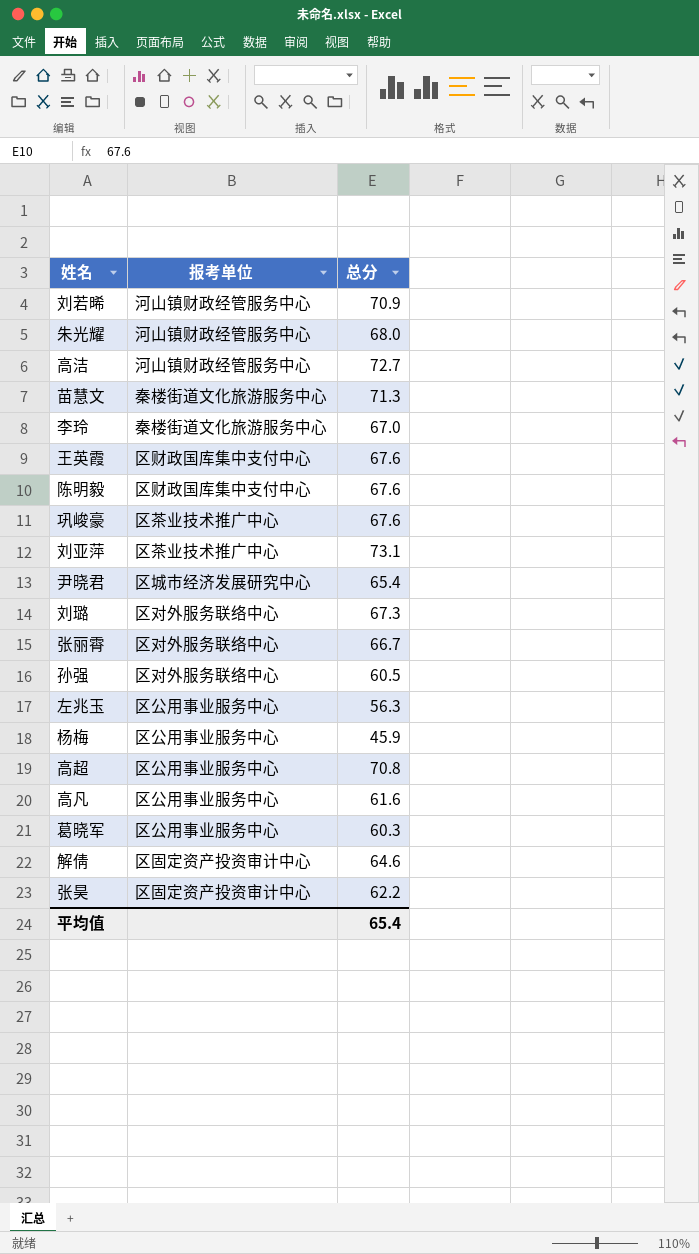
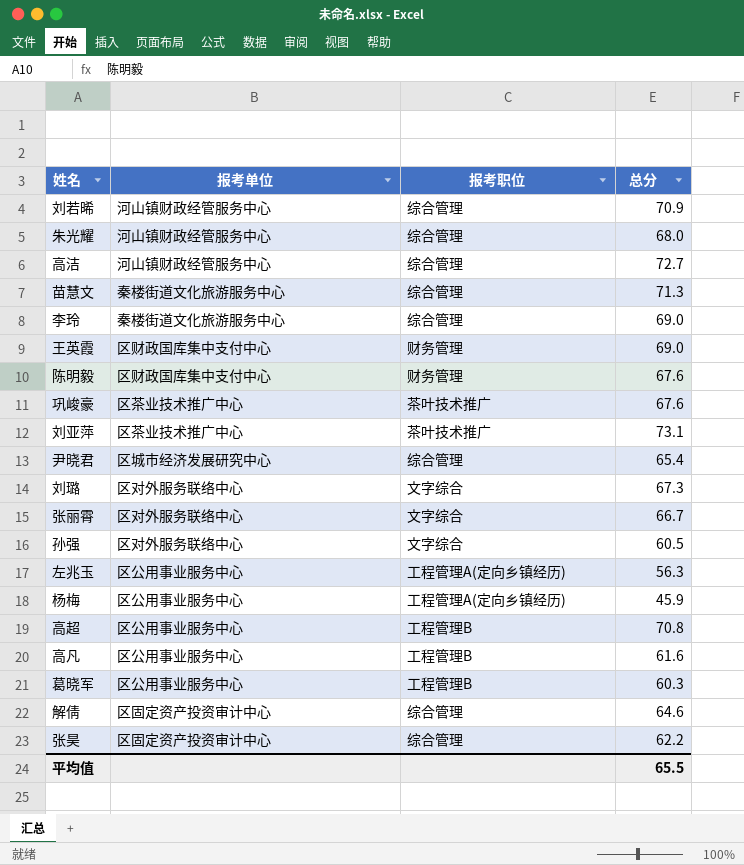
column 报考职位 | position: none -> 3
李玲 | 总分: 67.0 -> 69.0
王英霞 | 总分: 67.6 -> 69.0
平均值 | 总分: 65.4 -> 65.5

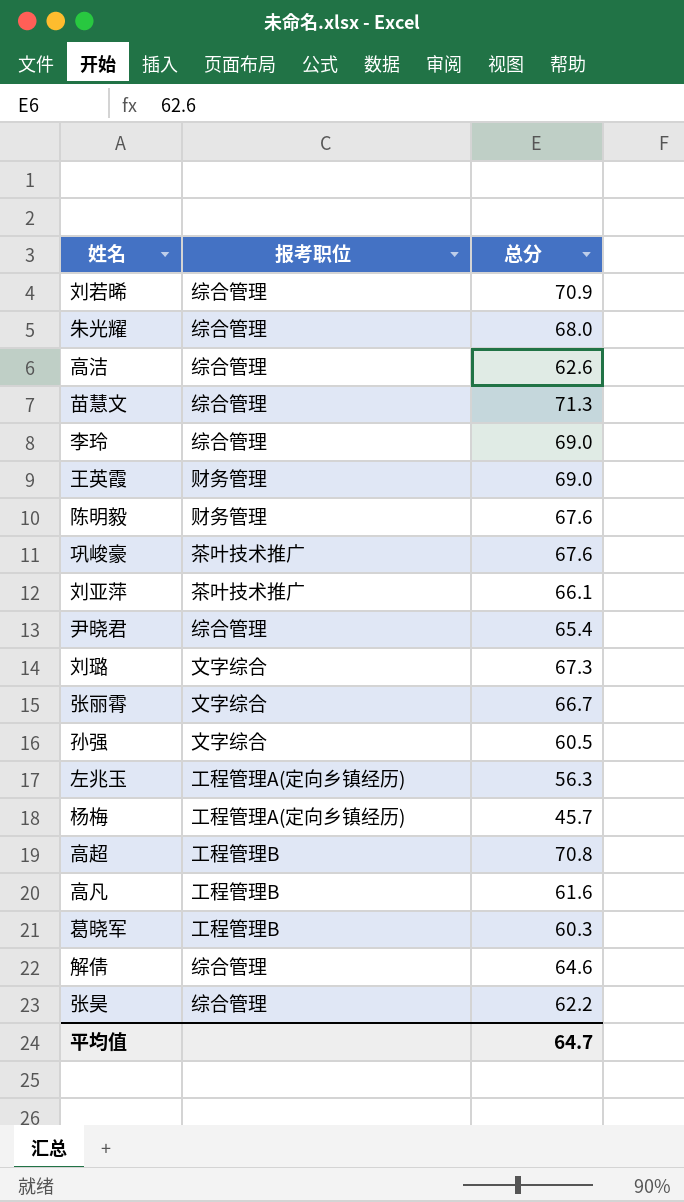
column 报考单位 | position: 2 -> none
高洁 | 总分: 72.7 -> 62.6
刘亚萍 | 总分: 73.1 -> 66.1
杨梅 | 总分: 45.9 -> 45.7
平均值 | 总分: 65.5 -> 64.7

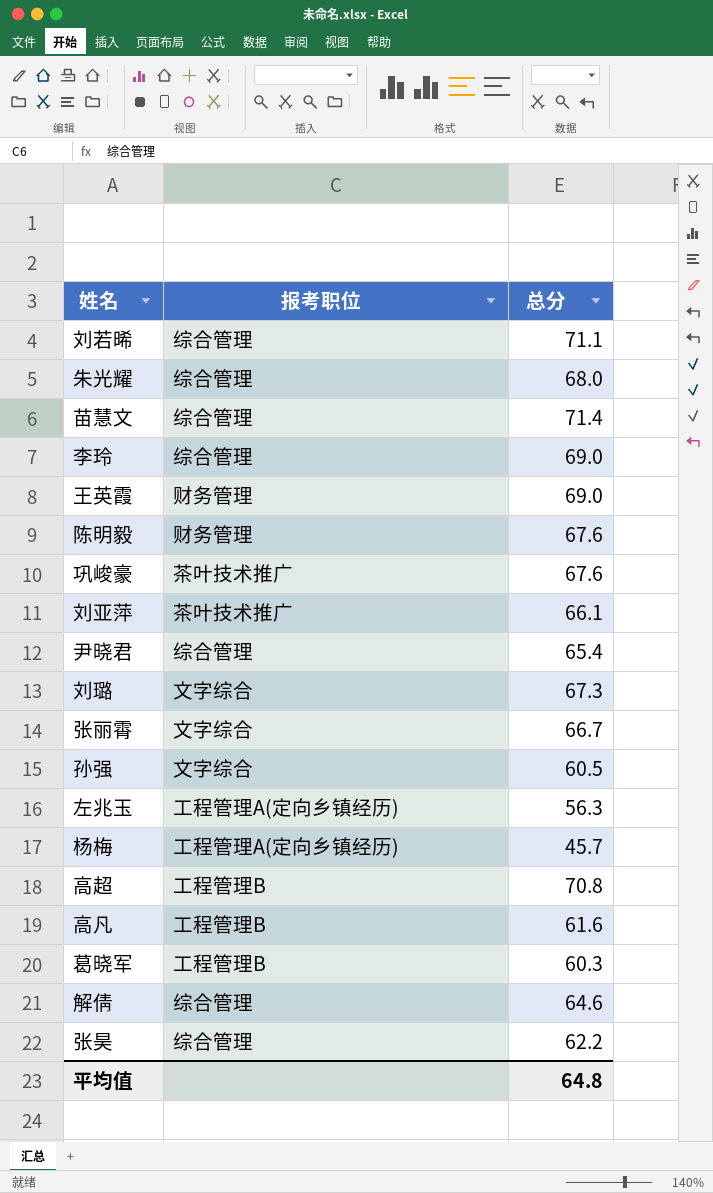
row 高洁: 综合管理 | 62.6 -> none
刘若晞 | 总分: 70.9 -> 71.1
苗慧文 | 总分: 71.3 -> 71.4
平均值 | 总分: 64.7 -> 64.8

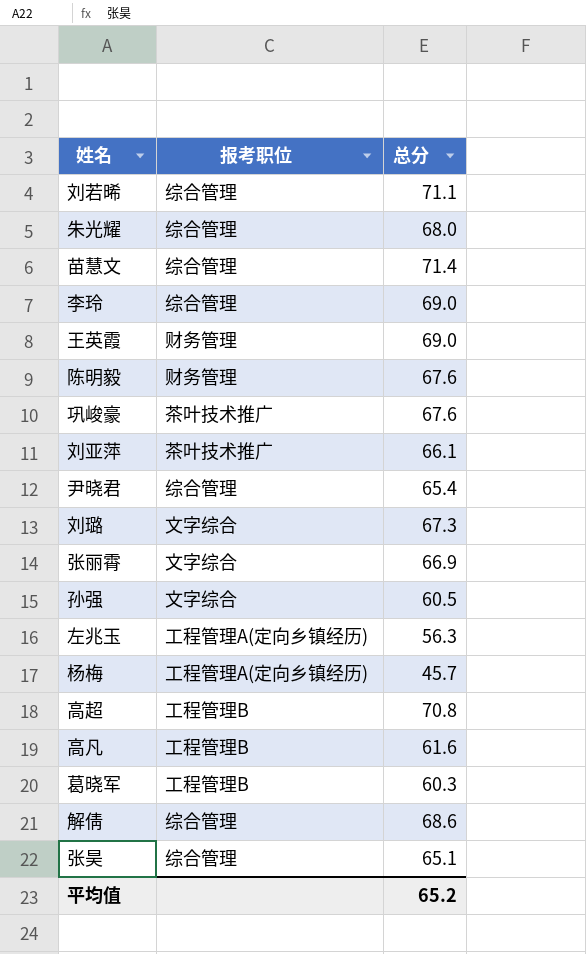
张丽霄 | 总分: 66.7 -> 66.9
解倩 | 总分: 64.6 -> 68.6
张昊 | 总分: 62.2 -> 65.1
平均值 | 总分: 64.8 -> 65.2

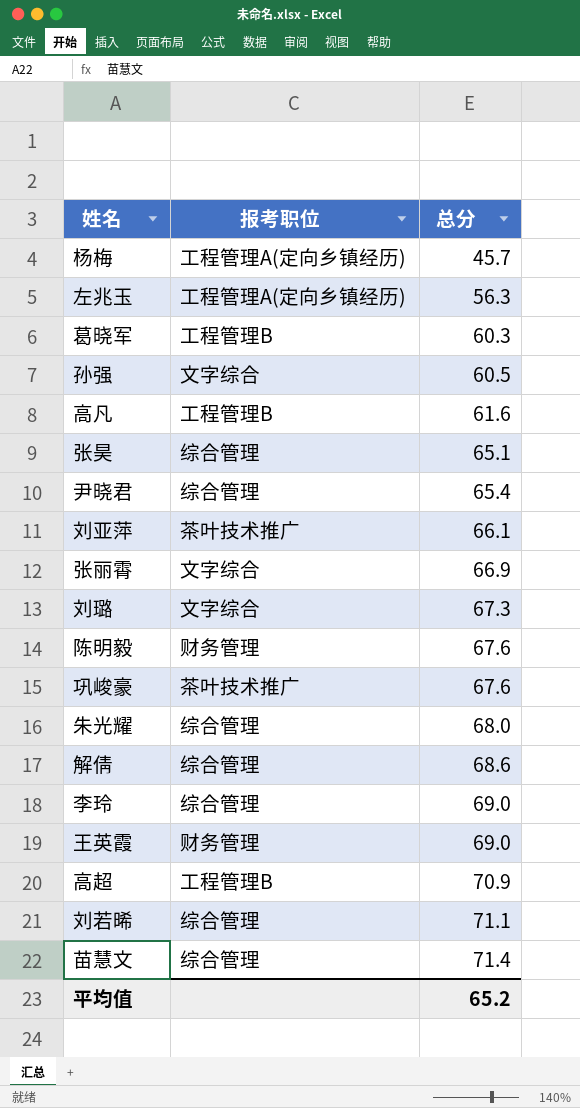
row order: none -> 总分 ascending
高超 | 总分: 70.8 -> 70.9

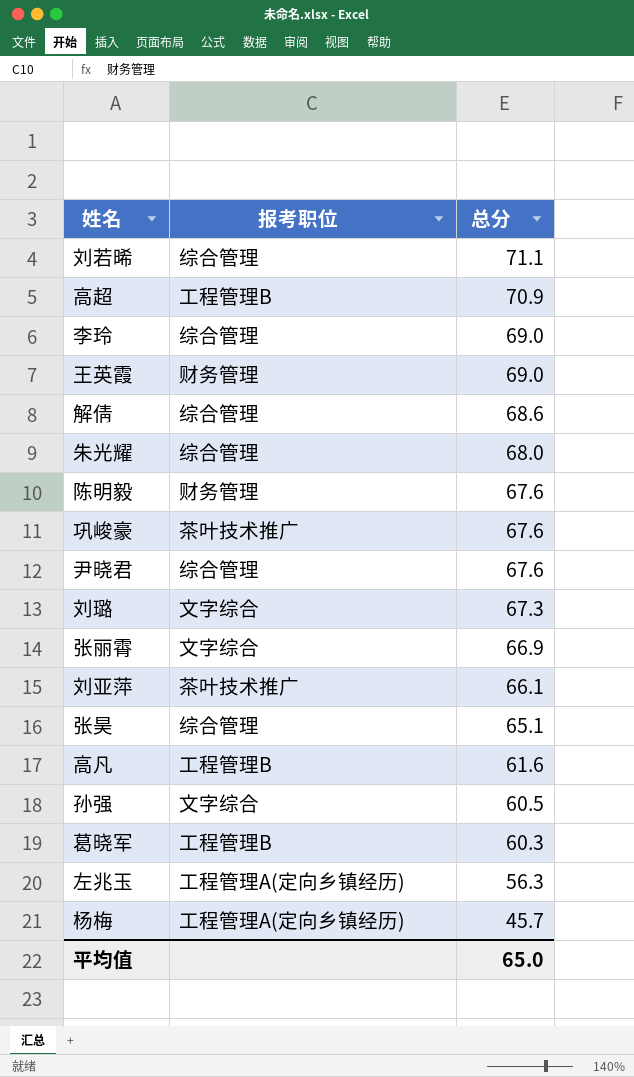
row order: 总分 ascending -> 总分 descending
row 苗慧文: 综合管理 | 71.4 -> none
尹晓君 | 总分: 65.4 -> 67.6
平均值 | 总分: 65.2 -> 65.0

